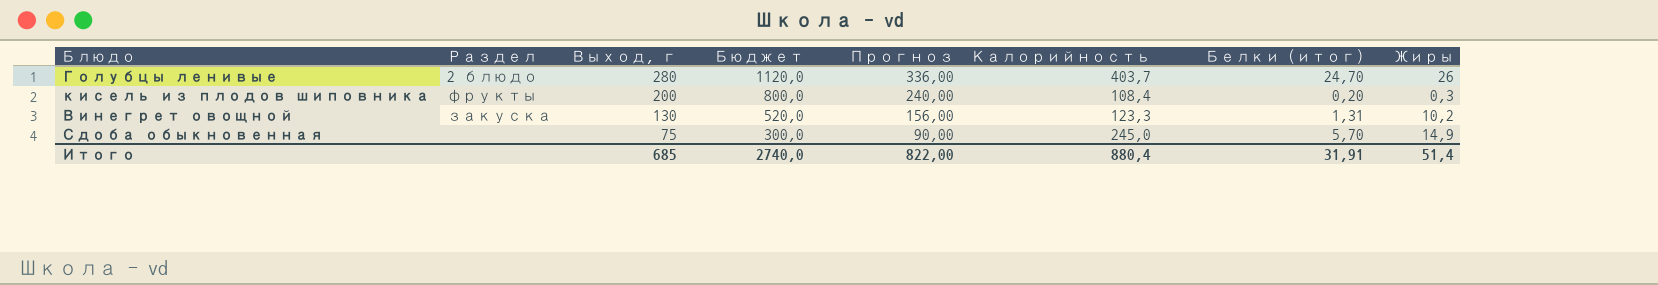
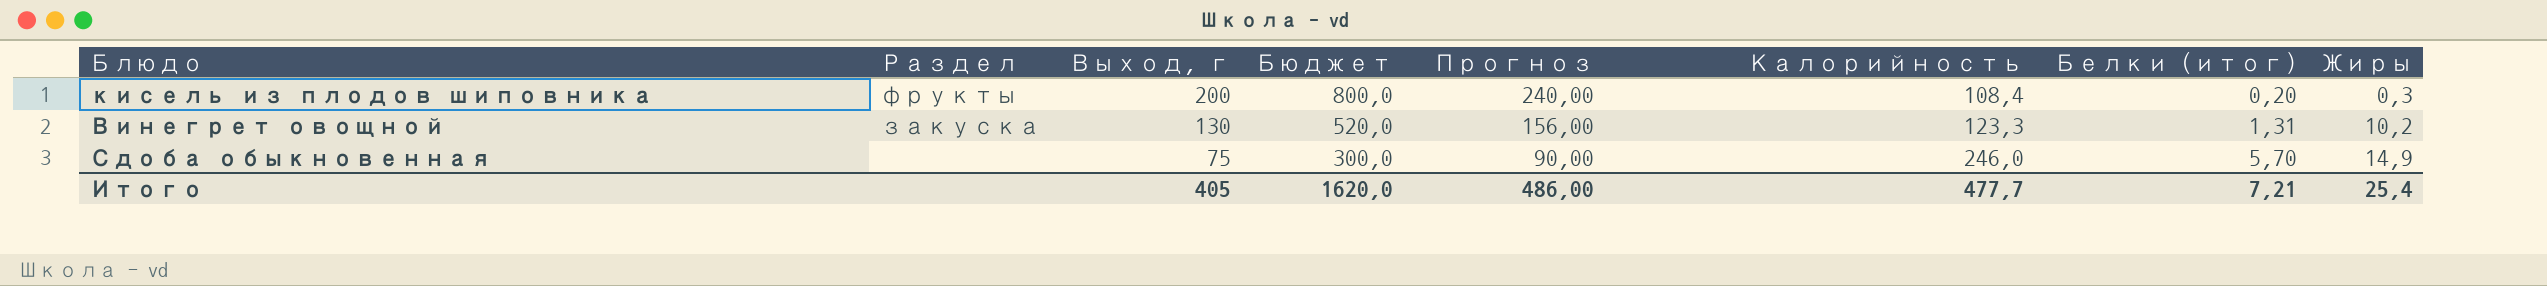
row Голубцы ленивые: 2 блюдо | 280 | 1120,0 | 336,00 | 403,7 | 24,70 | 26 -> none
Сдоба обыкновенная | Калорийность: 245,0 -> 246,0
Итого | Выход, г: 685 -> 405
Итого | Бюджет: 2740,0 -> 1620,0
Итого | Прогноз: 822,00 -> 486,00
Итого | Калорийность: 880,4 -> 477,7
Итого | Белки (итог): 31,91 -> 7,21
Итого | Жиры: 51,4 -> 25,4

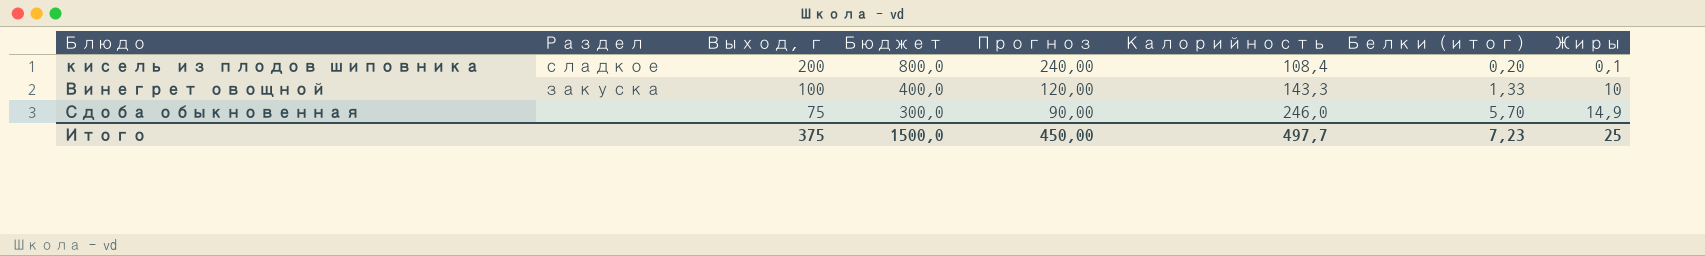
кисель из плодов шиповника | Раздел: фрукты -> сладкое
кисель из плодов шиповника | Жиры: 0,3 -> 0,1
Винегрет овощной | Выход, г: 130 -> 100
Винегрет овощной | Бюджет: 520,0 -> 400,0
Винегрет овощной | Прогноз: 156,00 -> 120,00
Винегрет овощной | Калорийность: 123,3 -> 143,3
Винегрет овощной | Белки (итог): 1,31 -> 1,33
Винегрет овощной | Жиры: 10,2 -> 10
Итого | Выход, г: 405 -> 375
Итого | Бюджет: 1620,0 -> 1500,0
Итого | Прогноз: 486,00 -> 450,00
Итого | Калорийность: 477,7 -> 497,7
Итого | Белки (итог): 7,21 -> 7,23
Итого | Жиры: 25,4 -> 25

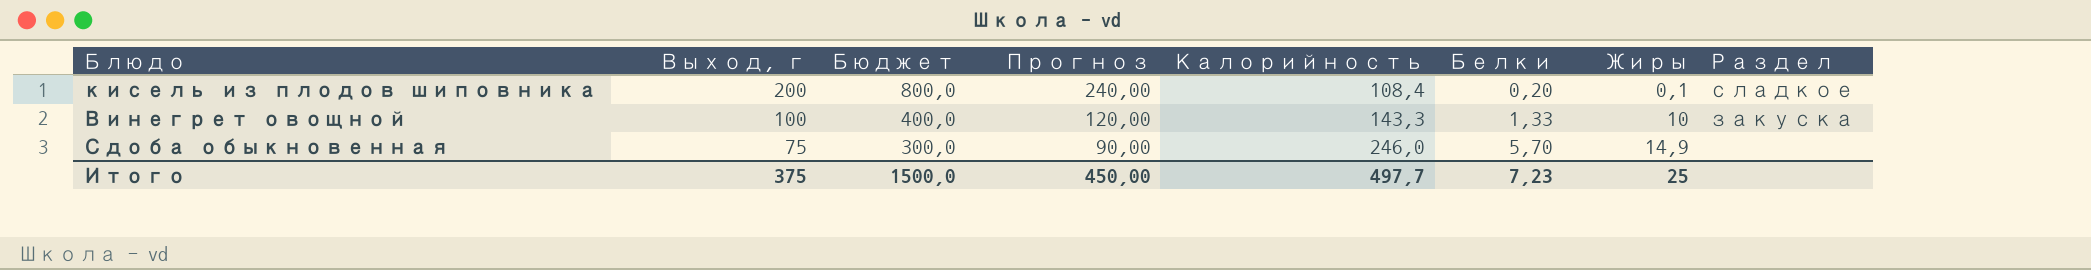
column name: Белки (итог) -> Белки
column Раздел | position: 2 -> 8

